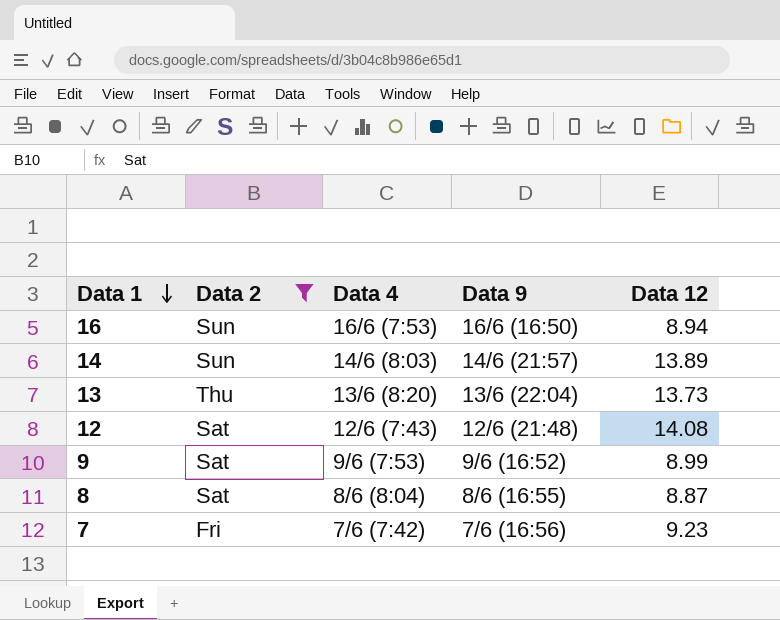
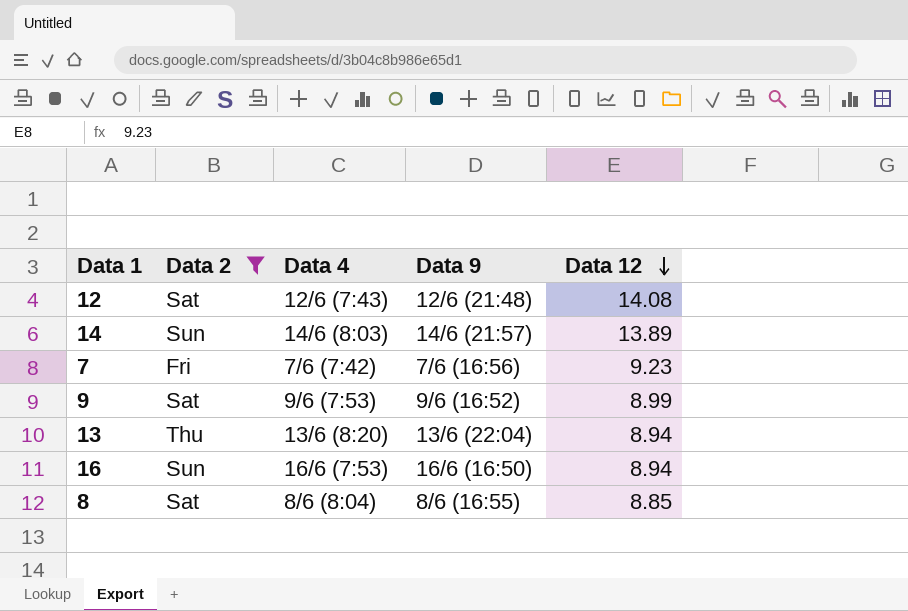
row order: Data 1 descending -> Data 12 descending
13 | Data 12: 13.73 -> 8.94
8 | Data 12: 8.87 -> 8.85

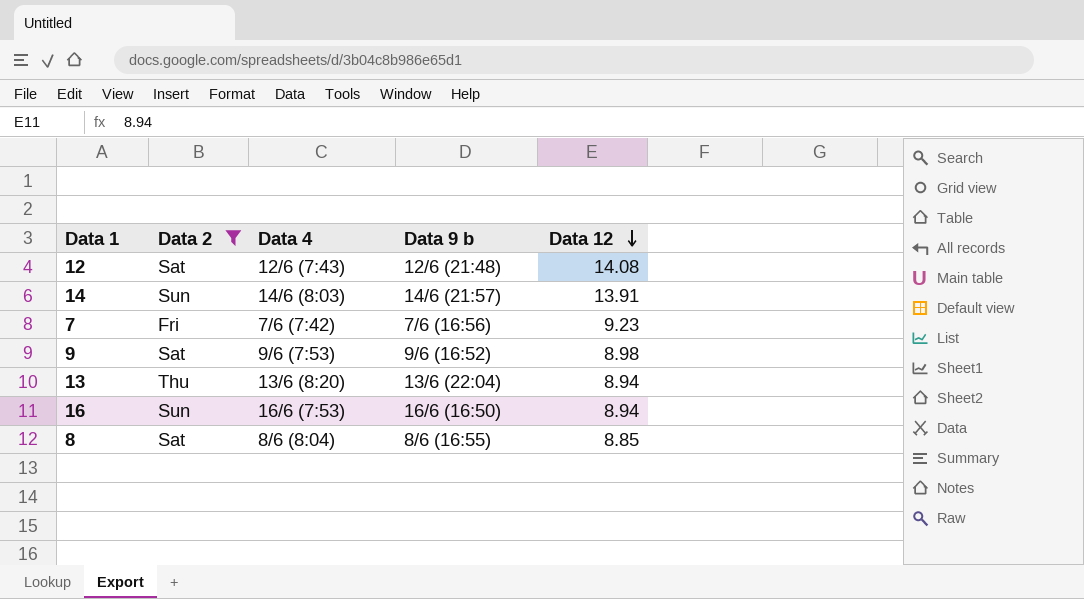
column name: Data 9 -> Data 9 b
14 | Data 12: 13.89 -> 13.91
9 | Data 12: 8.99 -> 8.98

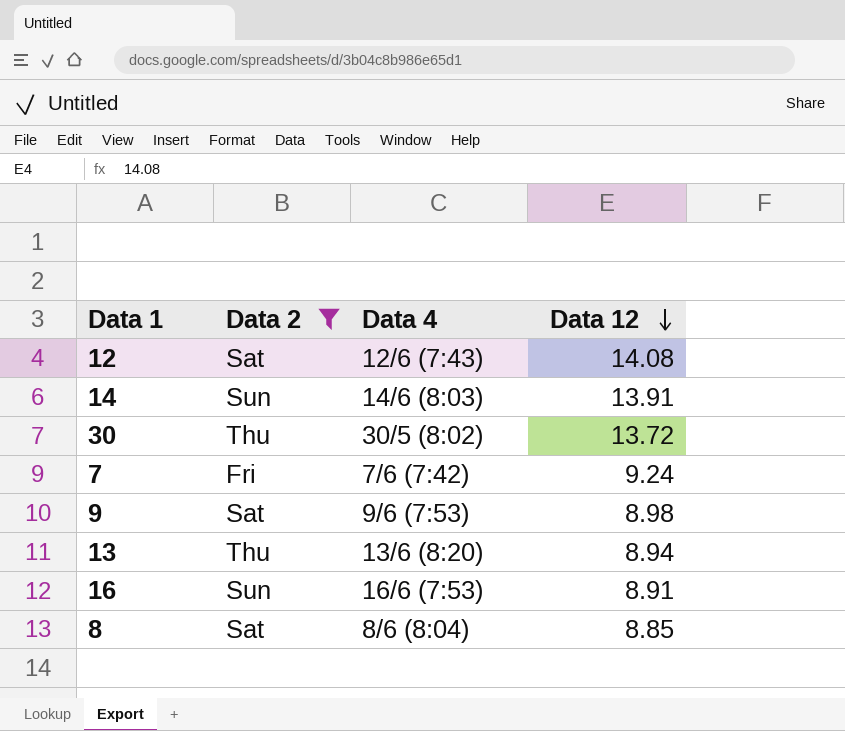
column Data 9 b | position: 4 -> none
row 30: none -> Thu | 30/5 (8:02) | 13.72
7 | Data 12: 9.23 -> 9.24
16 | Data 12: 8.94 -> 8.91

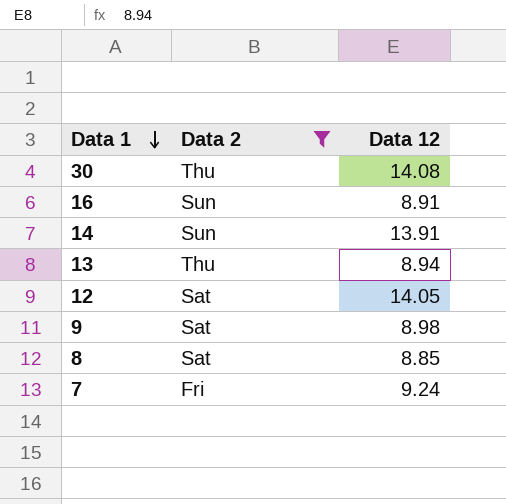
row order: Data 12 descending -> Data 1 descending
column Data 4 | position: 3 -> none
30 | Data 12: 13.72 -> 14.08
12 | Data 12: 14.08 -> 14.05

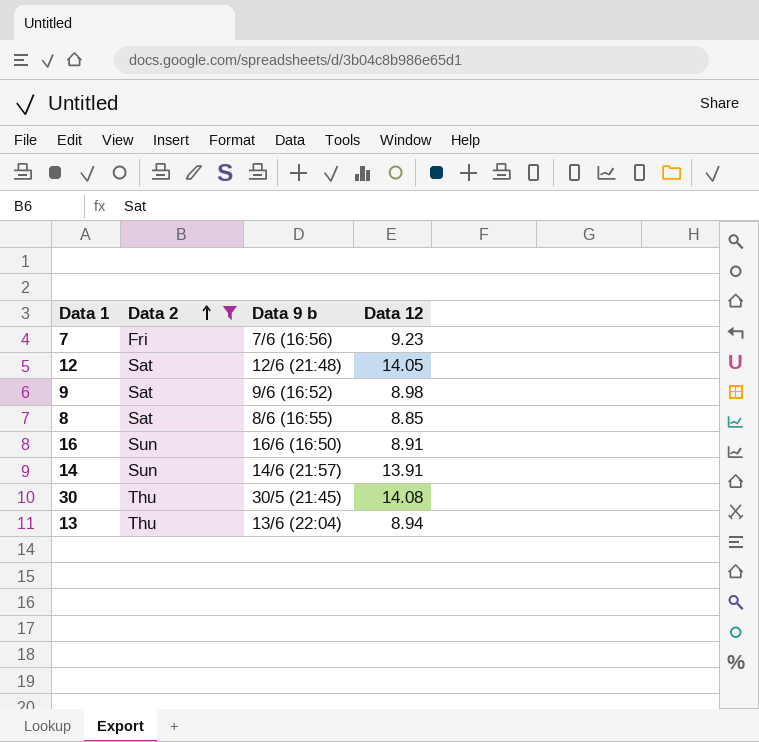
row order: Data 1 descending -> Data 2 ascending
column Data 9 b | position: none -> 3
7 | Data 12: 9.24 -> 9.23

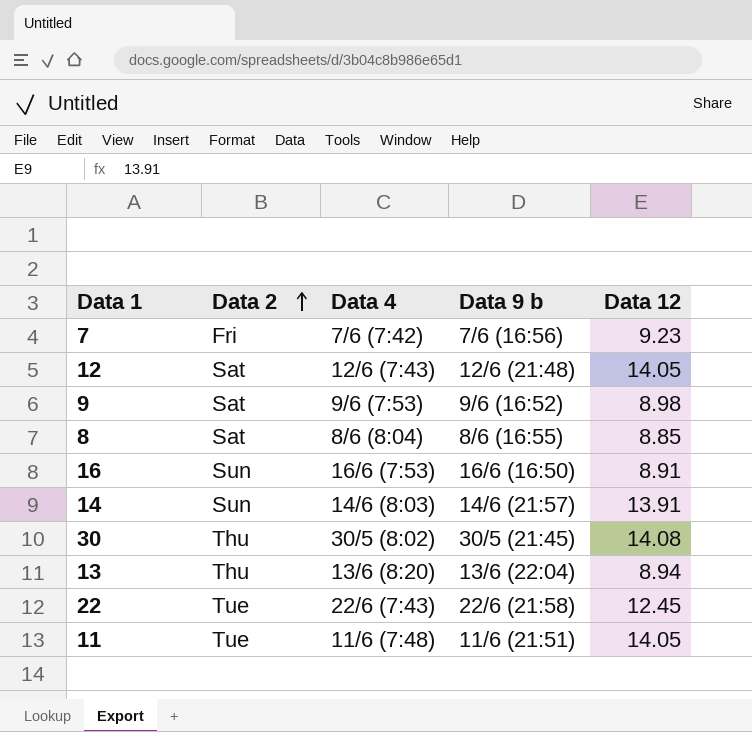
filter: Data 2 != Tue -> none
column Data 4 | position: none -> 3

